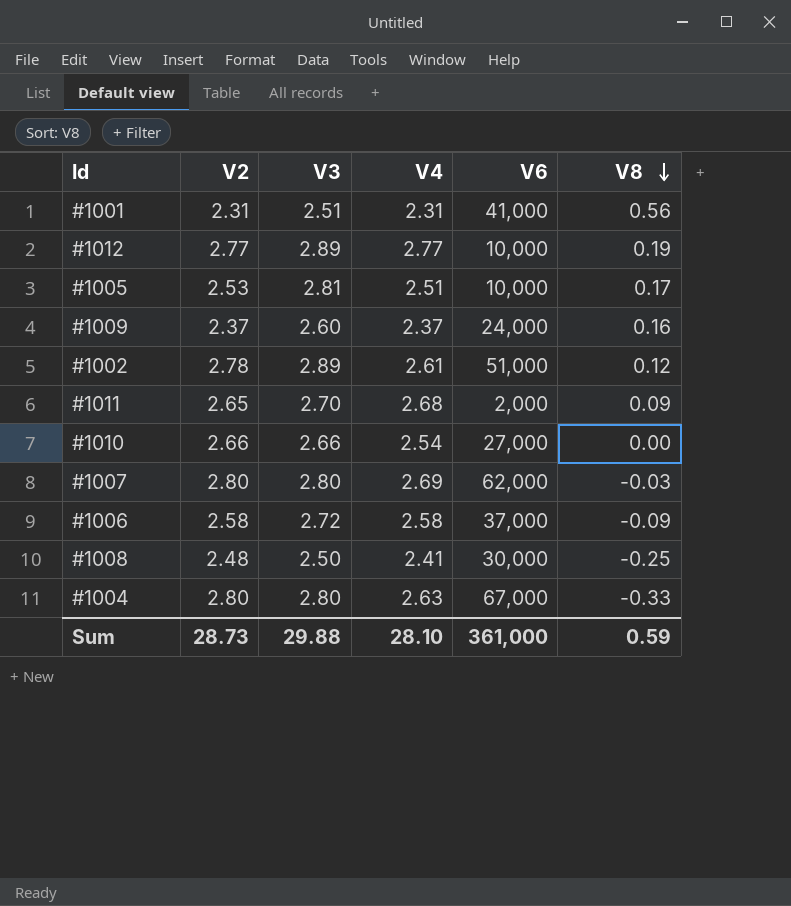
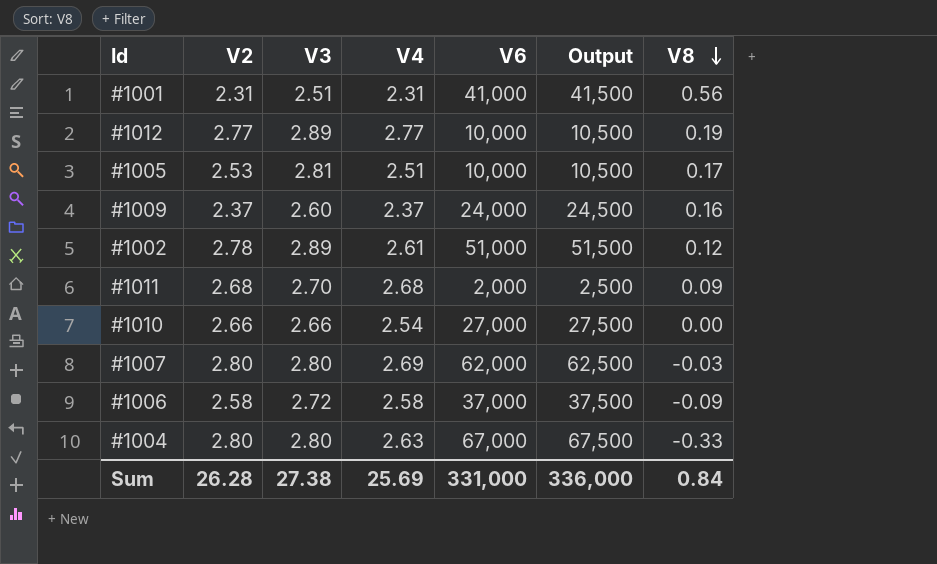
column Output | formula: none -> [V6] + 500
row #1008: 2.48 | 2.50 | 2.41 | 30,000 | -0.25 -> none
#1011 | V2: 2.65 -> 2.68
Sum | V2: 28.73 -> 26.28
Sum | V3: 29.88 -> 27.38
Sum | V4: 28.10 -> 25.69
Sum | V6: 361,000 -> 331,000
Sum | V8: 0.59 -> 0.84

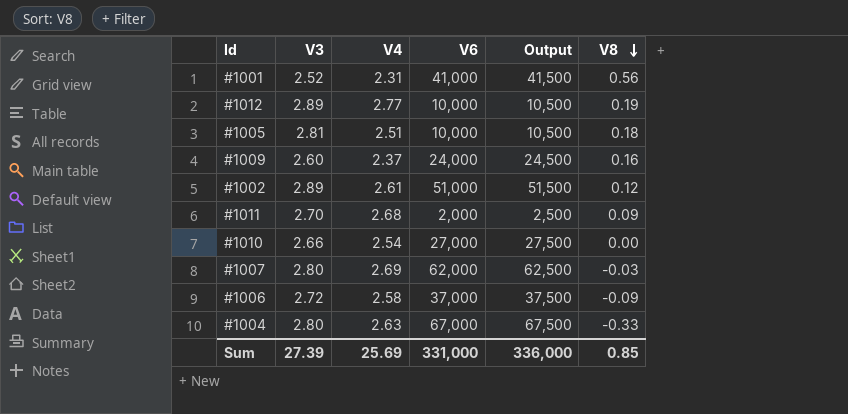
column V2 | position: 2 -> none
#1001 | V3: 2.51 -> 2.52
#1005 | V8: 0.17 -> 0.18
Sum | V3: 27.38 -> 27.39
Sum | V8: 0.84 -> 0.85

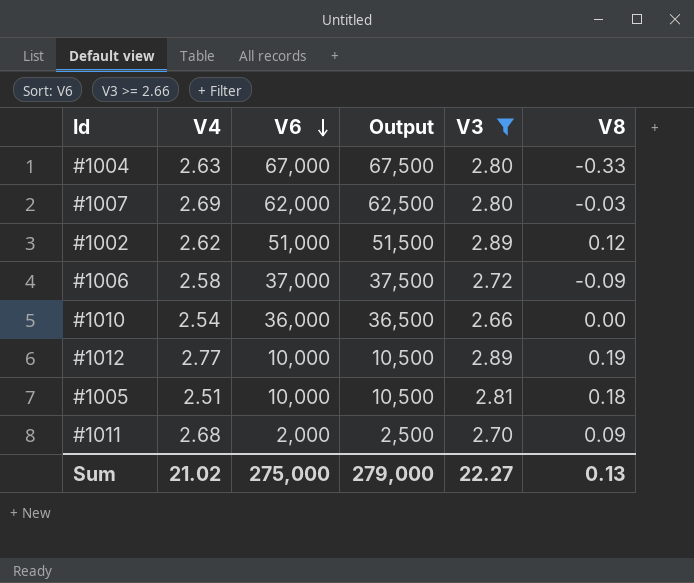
filter: none -> V3 >= 2.66
row order: V8 descending -> V6 descending
column V3 | position: 2 -> 5
#1002 | V4: 2.61 -> 2.62
#1010 | V6: 27,000 -> 36,000
#1010 | Output: 27,500 -> 36,500
Sum | V4: 25.69 -> 21.02
Sum | V6: 331,000 -> 275,000
Sum | Output: 336,000 -> 279,000
Sum | V3: 27.39 -> 22.27
Sum | V8: 0.85 -> 0.13

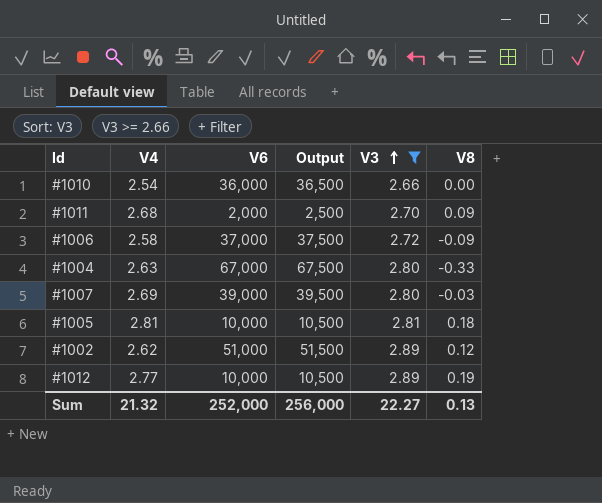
row order: V6 descending -> V3 ascending
#1007 | V6: 62,000 -> 39,000
#1007 | Output: 62,500 -> 39,500
#1005 | V4: 2.51 -> 2.81
Sum | V4: 21.02 -> 21.32
Sum | V6: 275,000 -> 252,000
Sum | Output: 279,000 -> 256,000

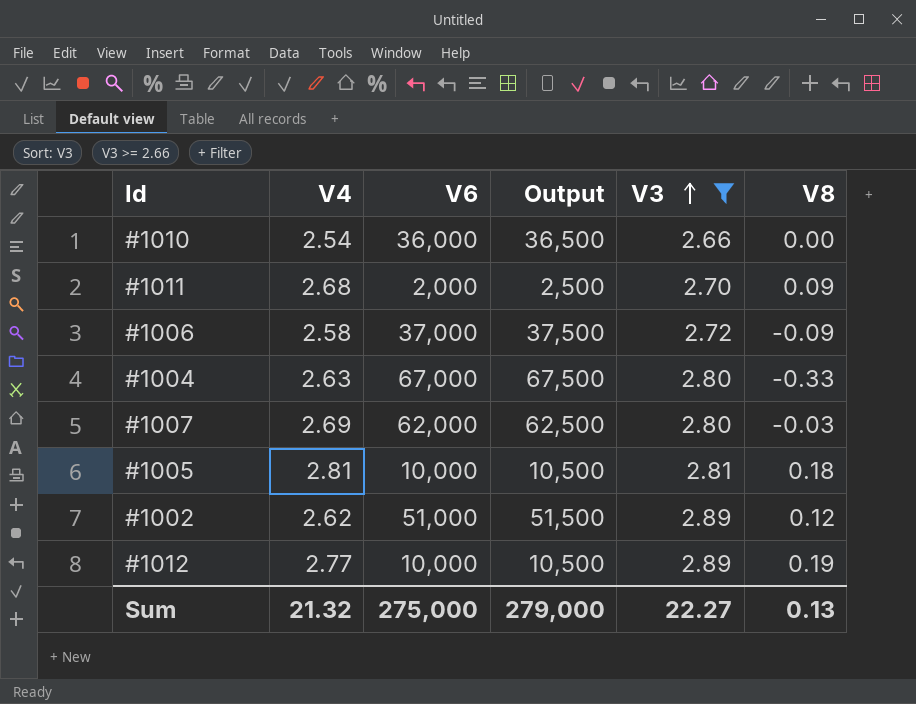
#1007 | V6: 39,000 -> 62,000
#1007 | Output: 39,500 -> 62,500
Sum | V6: 252,000 -> 275,000
Sum | Output: 256,000 -> 279,000

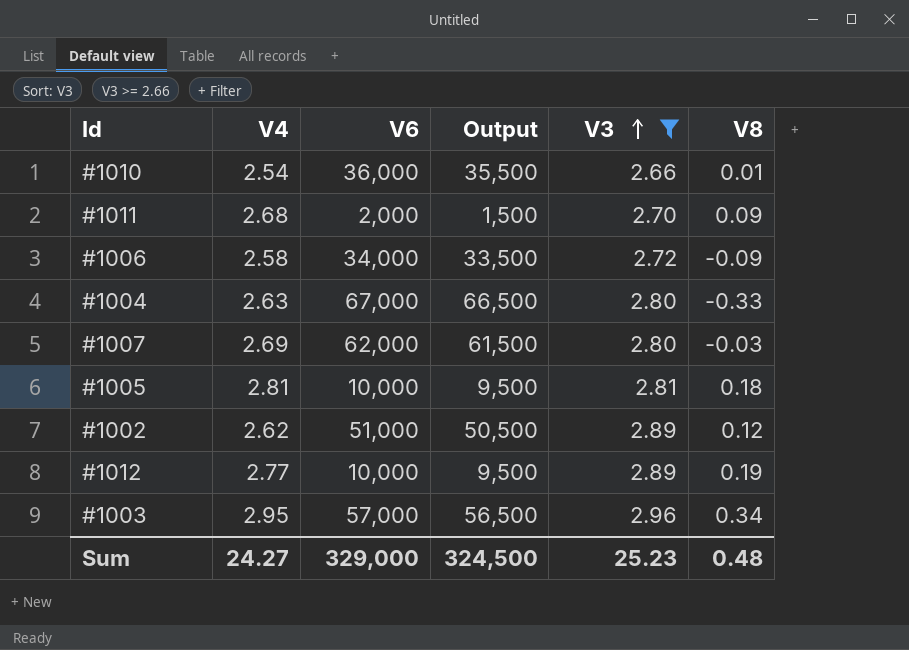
column Output | formula: [V6] + 500 -> [V6] - 500
#1010 | V8: 0.00 -> 0.01
#1006 | V6: 37,000 -> 34,000
row #1003: none -> 2.95 | 57,000 | 56,500 | 2.96 | 0.34
Sum | V4: 21.32 -> 24.27
Sum | V6: 275,000 -> 329,000
Sum | Output: 279,000 -> 324,500
Sum | V3: 22.27 -> 25.23
Sum | V8: 0.13 -> 0.48

